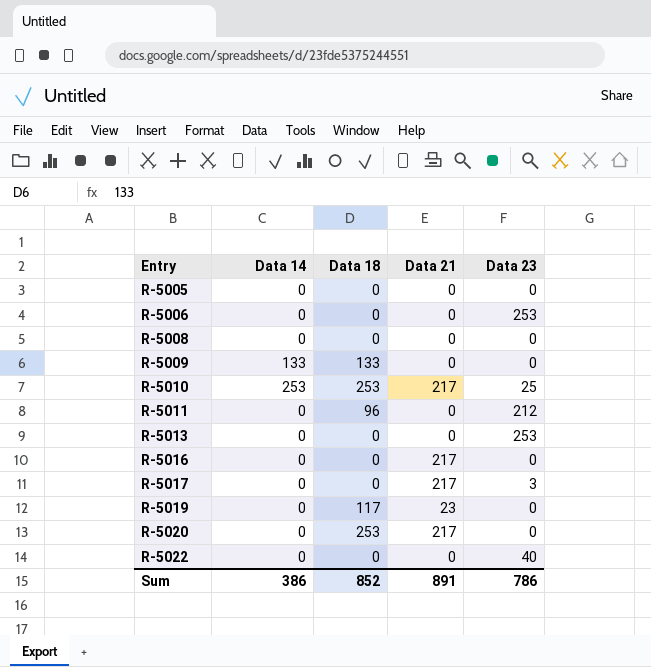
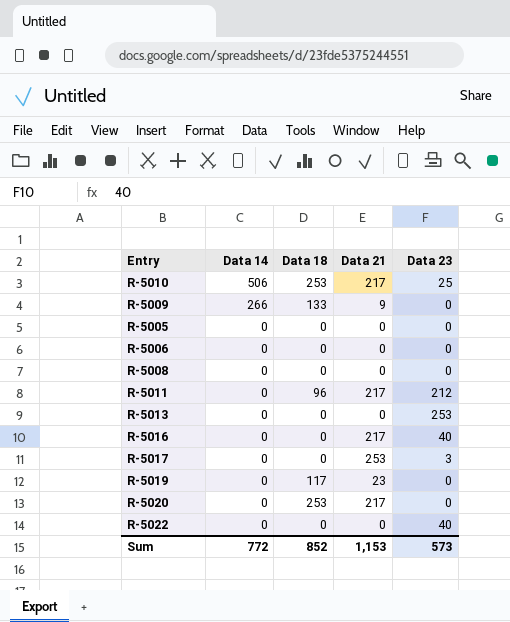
row order: Entry ascending -> Data 14 descending
R-5010 | Data 14: 253 -> 506
R-5009 | Data 14: 133 -> 266
R-5009 | Data 21: 0 -> 9
R-5006 | Data 23: 253 -> 0
R-5011 | Data 21: 0 -> 217
R-5016 | Data 23: 0 -> 40
R-5017 | Data 21: 217 -> 253
Sum | Data 14: 386 -> 772
Sum | Data 21: 891 -> 1,153
Sum | Data 23: 786 -> 573

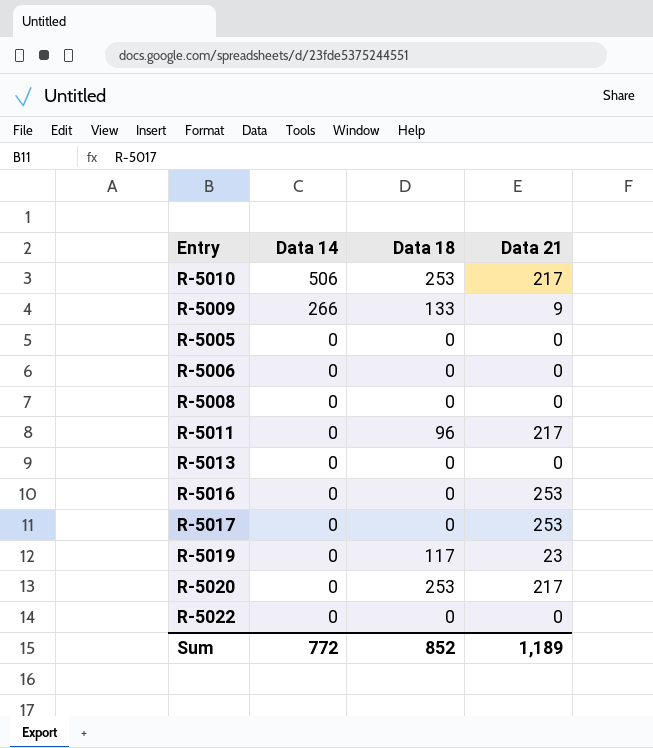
column Data 23 | position: 5 -> none
R-5016 | Data 21: 217 -> 253
Sum | Data 21: 1,153 -> 1,189

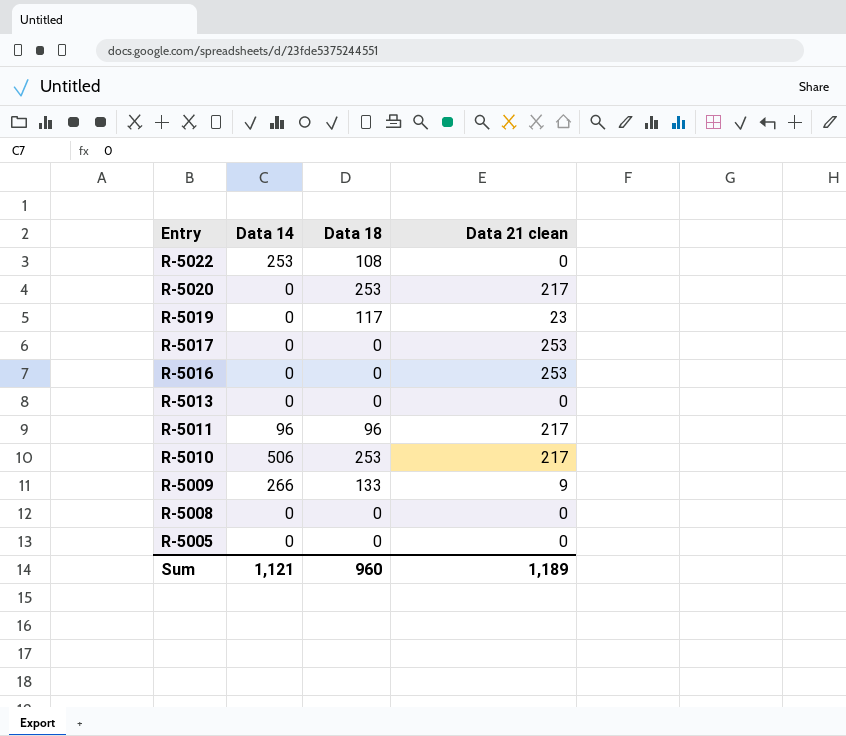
row order: Data 14 descending -> Entry descending
column name: Data 21 -> Data 21 clean
row R-5006: 0 | 0 | 0 -> none
R-5022 | Data 14: 0 -> 253
R-5022 | Data 18: 0 -> 108
R-5011 | Data 14: 0 -> 96
Sum | Data 14: 772 -> 1,121
Sum | Data 18: 852 -> 960

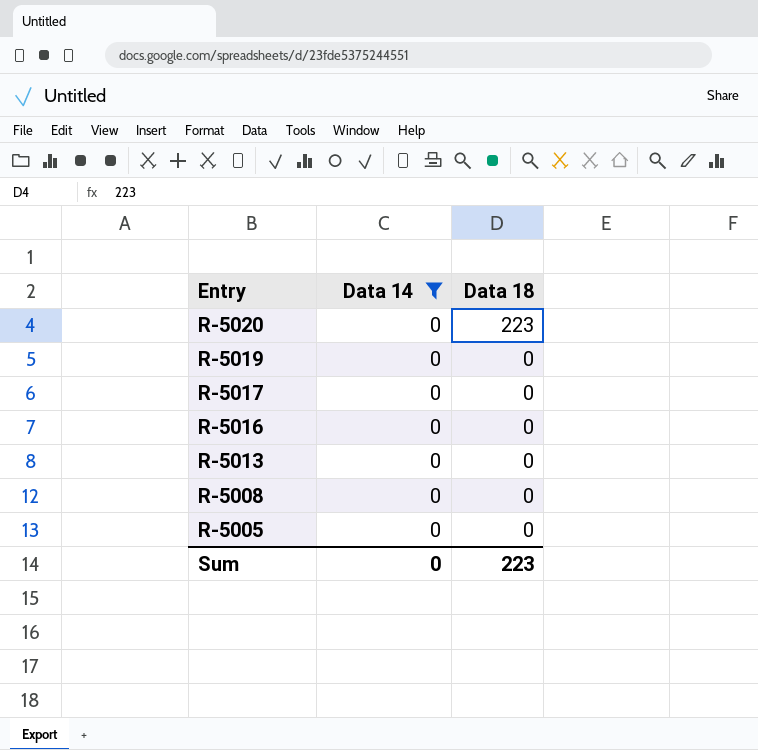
filter: none -> Data 14 = 0
column Data 21 clean | position: 4 -> none
R-5020 | Data 18: 253 -> 223
R-5019 | Data 18: 117 -> 0
Sum | Data 14: 1,121 -> 0
Sum | Data 18: 960 -> 223

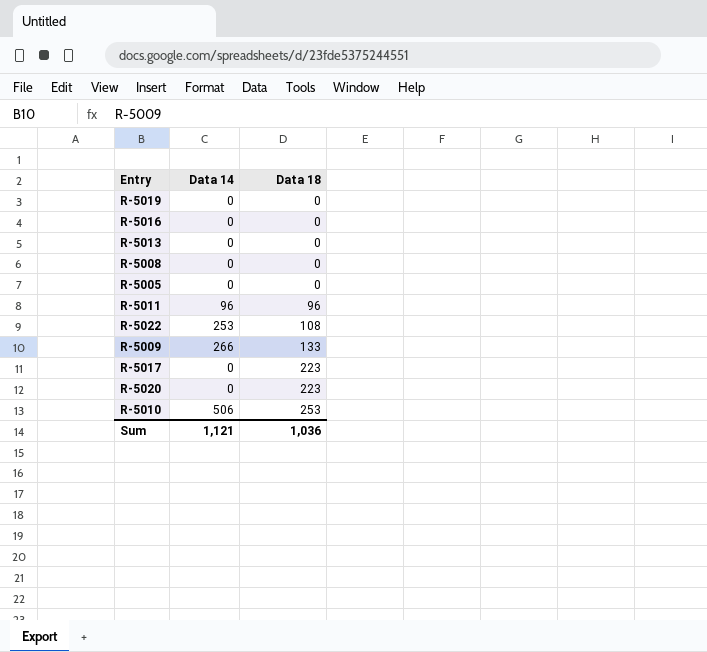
filter: Data 14 = 0 -> none
row order: Entry descending -> Data 18 ascending
R-5017 | Data 18: 0 -> 223
Sum | Data 14: 0 -> 1,121
Sum | Data 18: 223 -> 1,036

